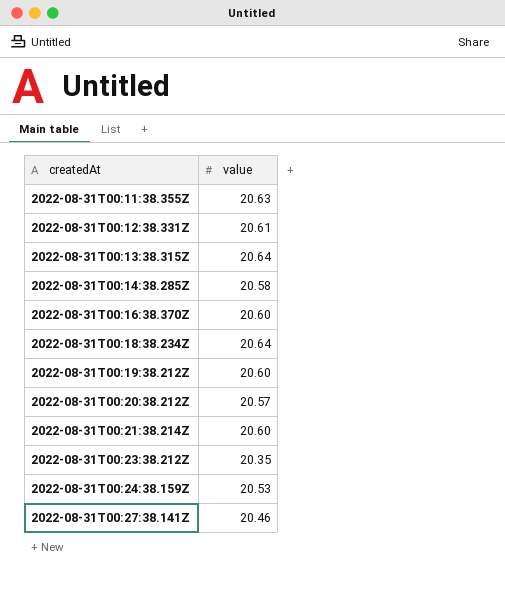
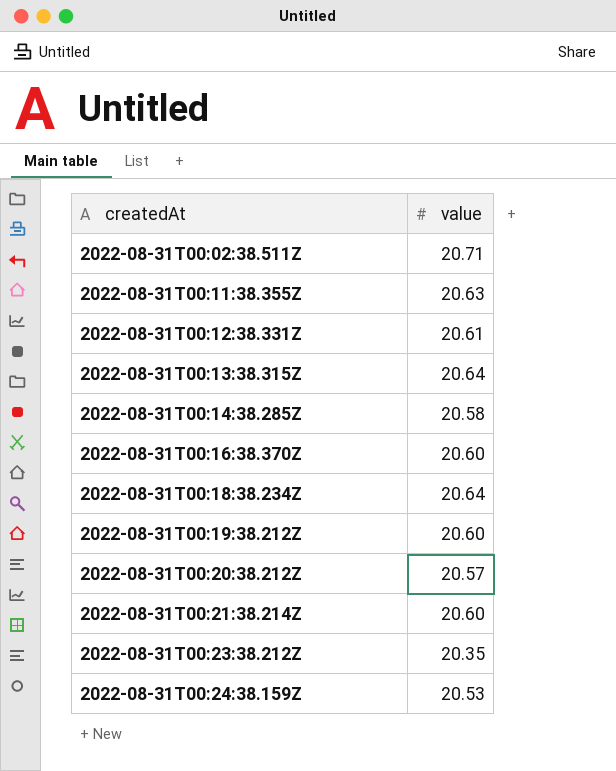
row 2022-08-31T00:27:38.141Z: 20.46 -> none
row 2022-08-31T00:02:38.511Z: none -> 20.71

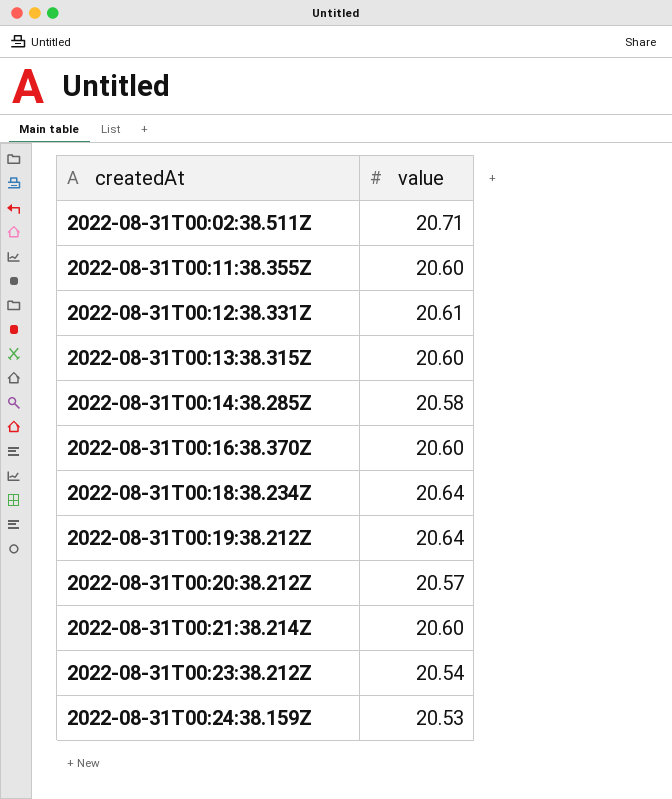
2022-08-31T00:11:38.355Z | value: 20.63 -> 20.60
2022-08-31T00:13:38.315Z | value: 20.64 -> 20.60
2022-08-31T00:19:38.212Z | value: 20.60 -> 20.64
2022-08-31T00:23:38.212Z | value: 20.35 -> 20.54

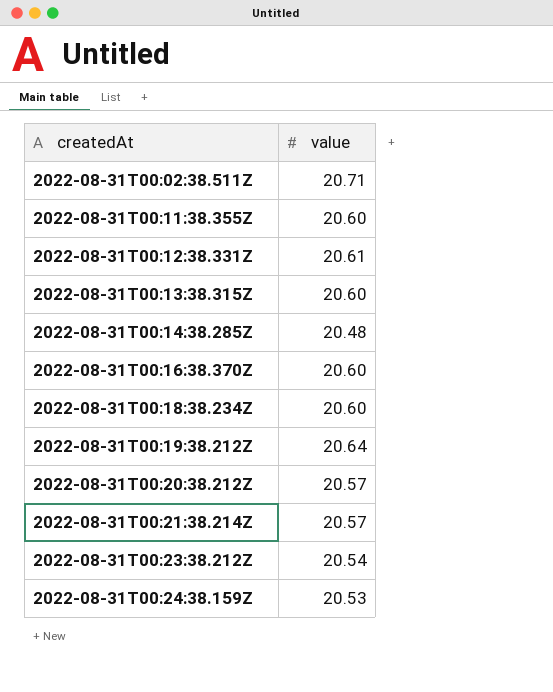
2022-08-31T00:14:38.285Z | value: 20.58 -> 20.48
2022-08-31T00:18:38.234Z | value: 20.64 -> 20.60
2022-08-31T00:21:38.214Z | value: 20.60 -> 20.57

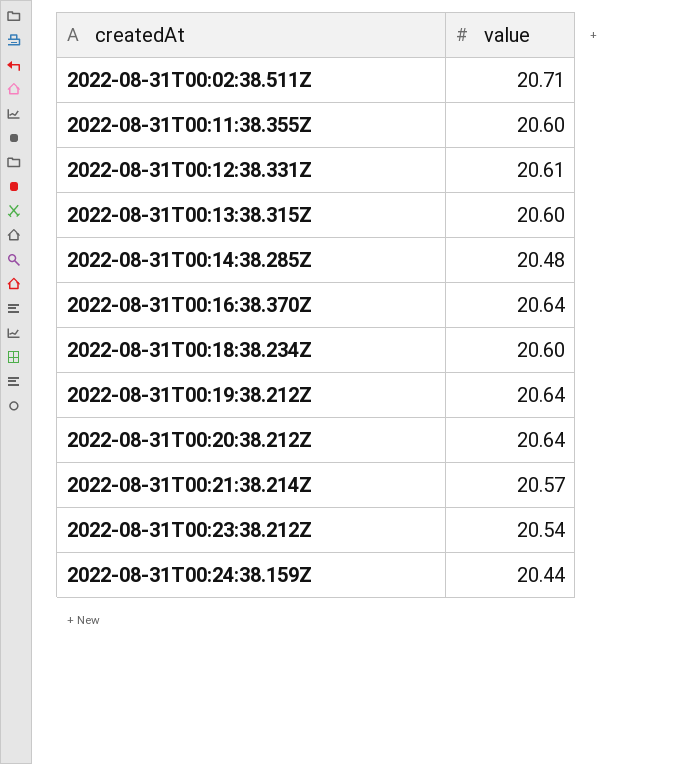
2022-08-31T00:16:38.370Z | value: 20.60 -> 20.64
2022-08-31T00:20:38.212Z | value: 20.57 -> 20.64
2022-08-31T00:24:38.159Z | value: 20.53 -> 20.44

